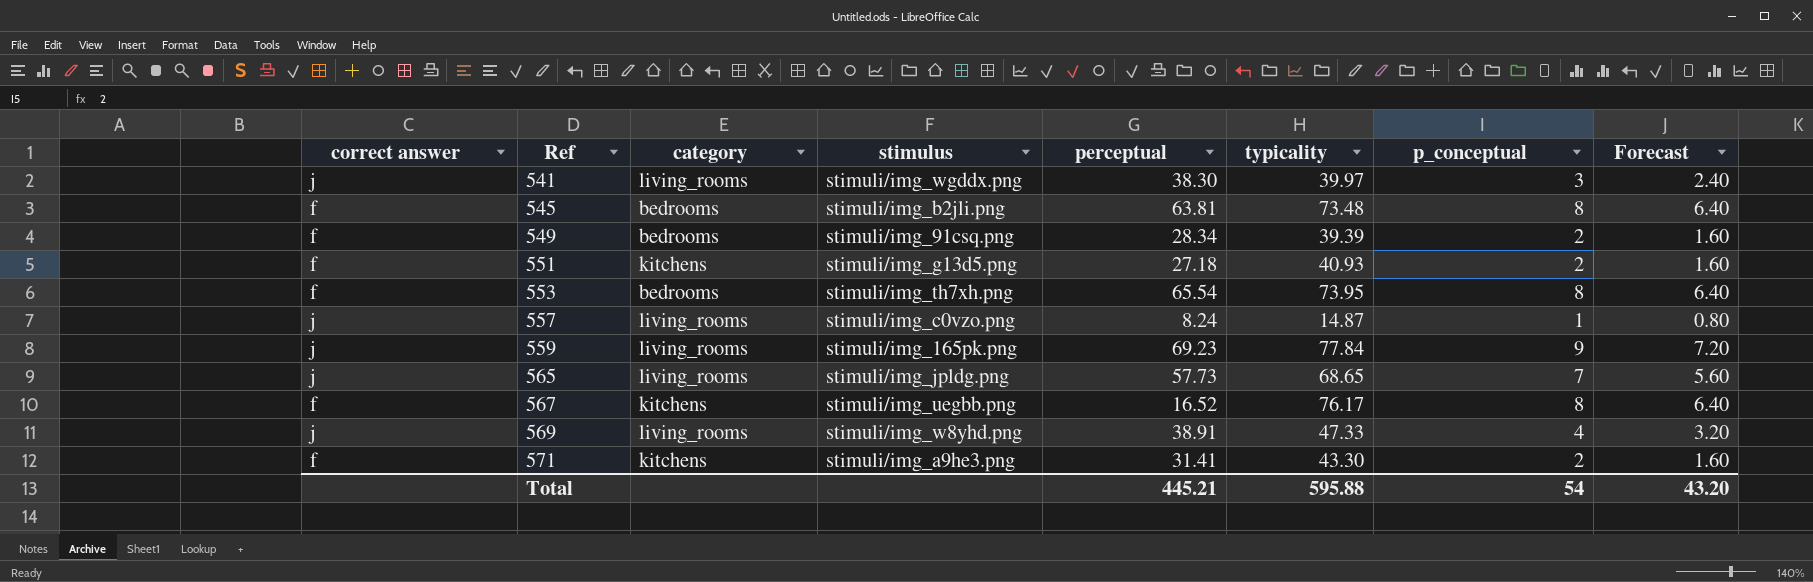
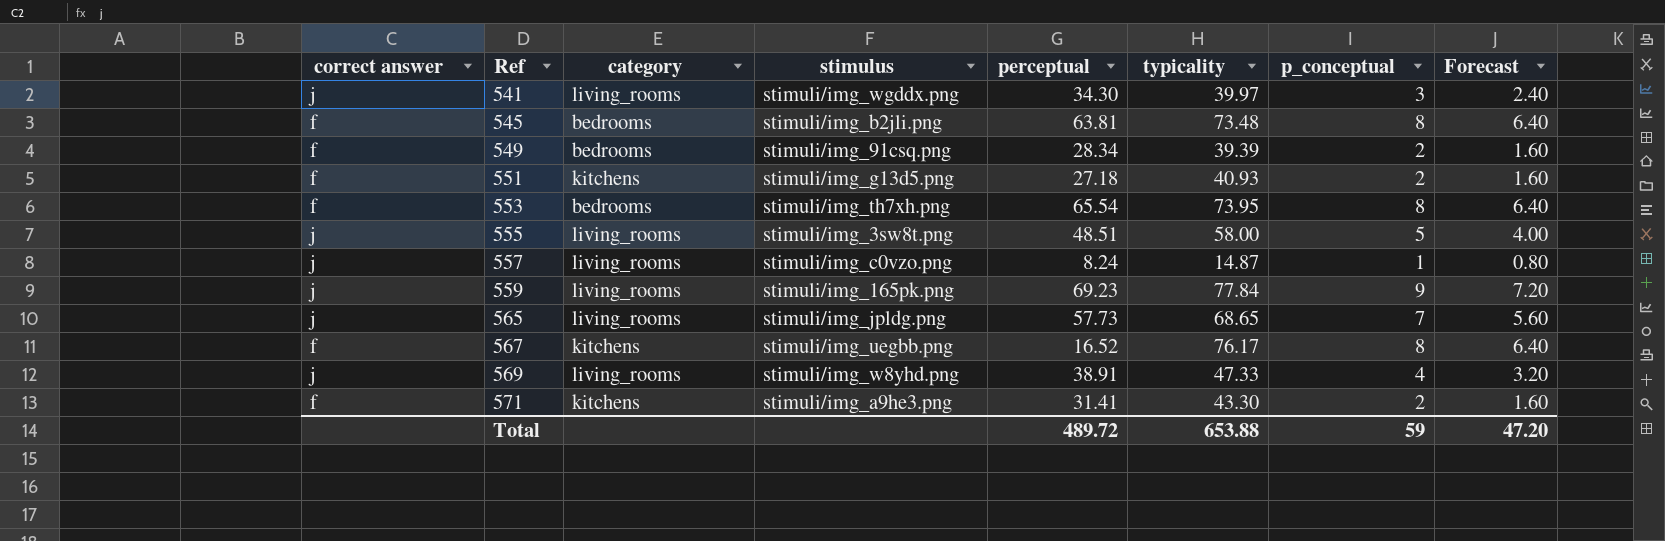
541 | perceptual: 38.30 -> 34.30
row 555: none -> j | living_rooms | stimuli/img_3sw8t.png | 48.51 | 58.00 | 5 | 4.00
Total | perceptual: 445.21 -> 489.72
Total | typicality: 595.88 -> 653.88
Total | p_conceptual: 54 -> 59
Total | Forecast: 43.20 -> 47.20

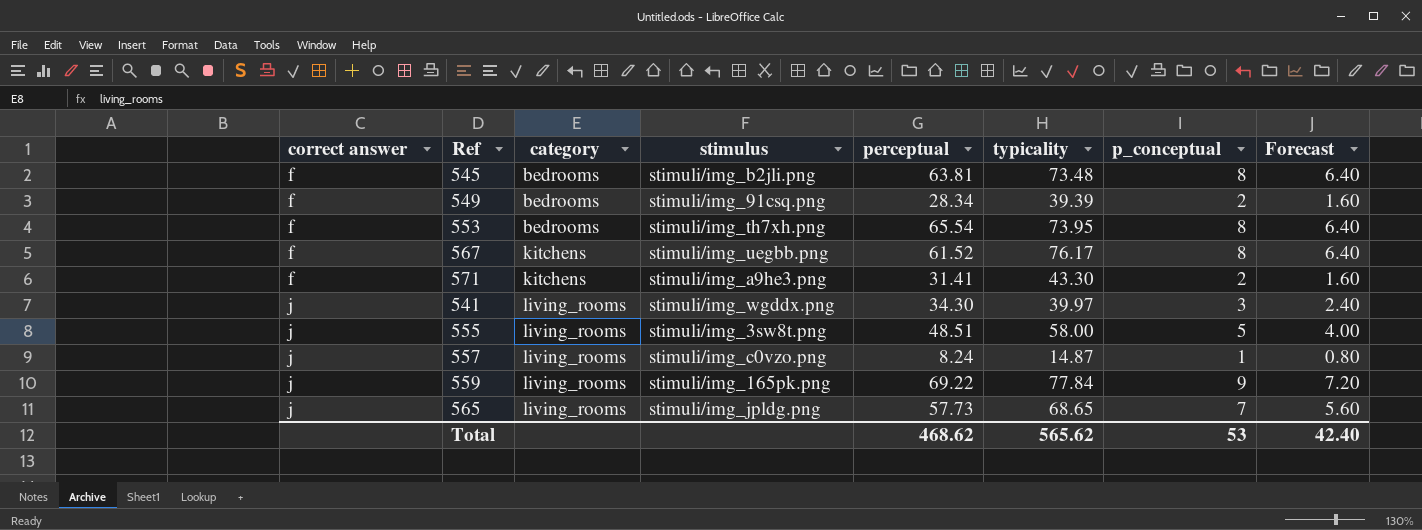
row order: Ref ascending -> correct answer ascending
row 551: f | kitchens | stimuli/img_g13d5.png | 27.18 | 40.93 | 2 | 1.60 -> none
row 569: j | living_rooms | stimuli/img_w8yhd.png | 38.91 | 47.33 | 4 | 3.20 -> none
567 | perceptual: 16.52 -> 61.52
559 | perceptual: 69.23 -> 69.22
Total | perceptual: 489.72 -> 468.62
Total | typicality: 653.88 -> 565.62
Total | p_conceptual: 59 -> 53
Total | Forecast: 47.20 -> 42.40

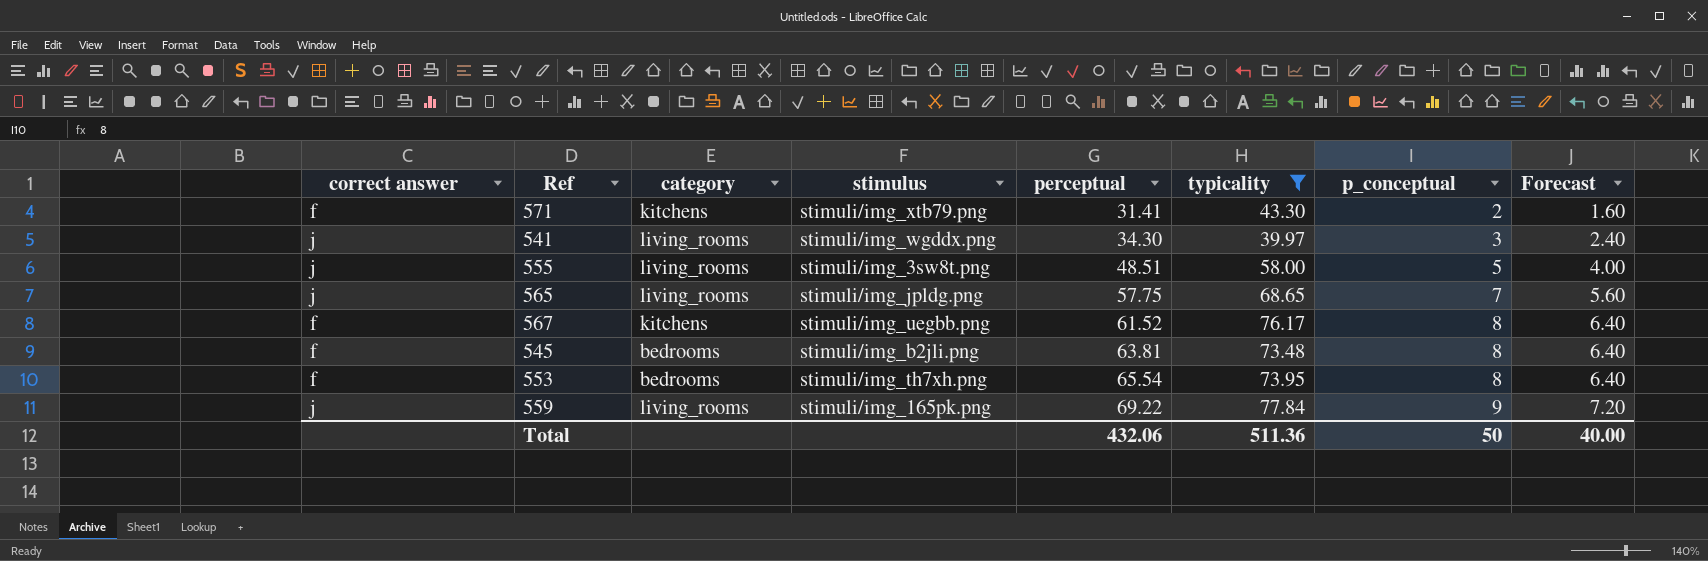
filter: none -> typicality >= 39.97
row order: correct answer ascending -> perceptual ascending
571 | stimulus: stimuli/img_a9he3.png -> stimuli/img_xtb79.png
565 | perceptual: 57.73 -> 57.75
Total | perceptual: 468.62 -> 432.06
Total | typicality: 565.62 -> 511.36
Total | p_conceptual: 53 -> 50
Total | Forecast: 42.40 -> 40.00

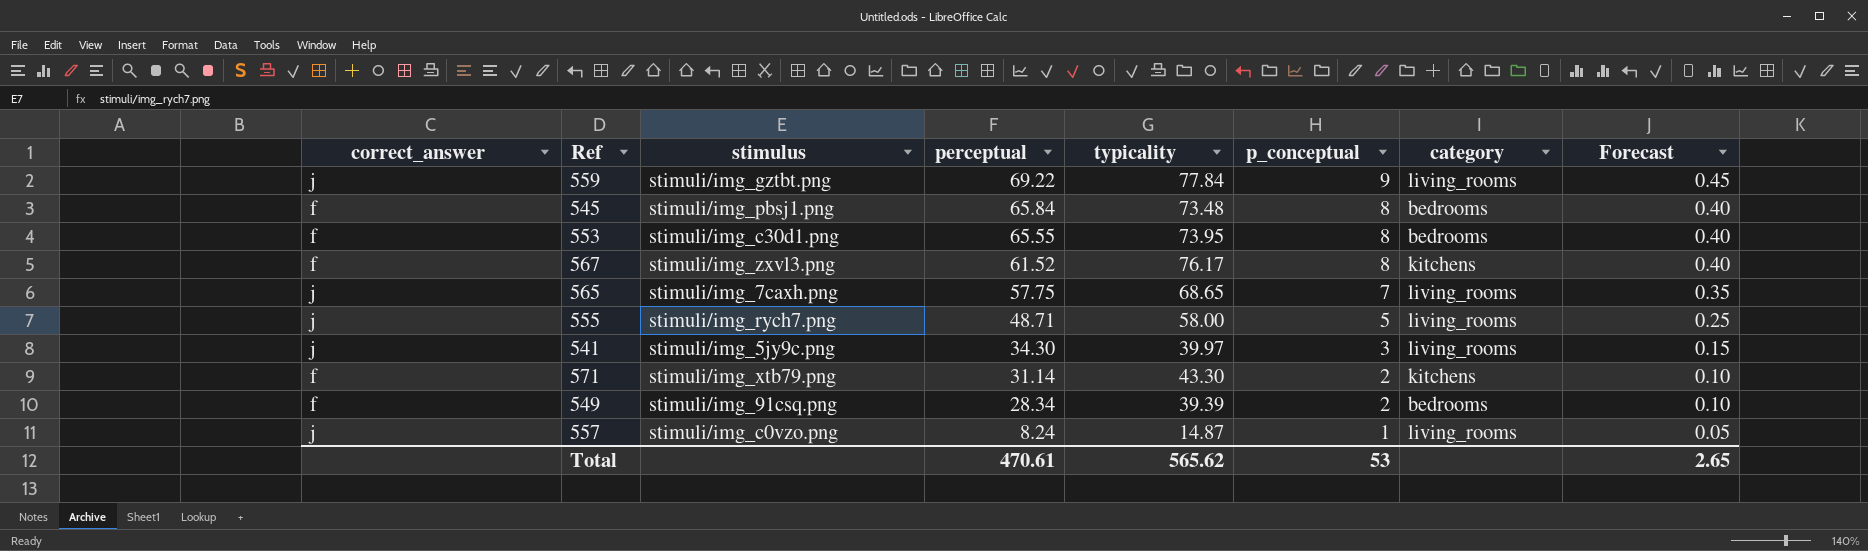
filter: typicality >= 39.97 -> none
row order: perceptual ascending -> perceptual descending
column name: correct answer -> correct_answer
column category | position: 3 -> 7
column Forecast | formula: [p_conceptual] * 0.8 -> [p_conceptual] * 0.05
559 | stimulus: stimuli/img_165pk.png -> stimuli/img_gztbt.png
545 | stimulus: stimuli/img_b2jli.png -> stimuli/img_pbsj1.png
545 | perceptual: 63.81 -> 65.84
553 | stimulus: stimuli/img_th7xh.png -> stimuli/img_c30d1.png
553 | perceptual: 65.54 -> 65.55
567 | stimulus: stimuli/img_uegbb.png -> stimuli/img_zxvl3.png
565 | stimulus: stimuli/img_jpldg.png -> stimuli/img_7caxh.png
555 | stimulus: stimuli/img_3sw8t.png -> stimuli/img_rych7.png
555 | perceptual: 48.51 -> 48.71
541 | stimulus: stimuli/img_wgddx.png -> stimuli/img_5jy9c.png
571 | perceptual: 31.41 -> 31.14
Total | perceptual: 432.06 -> 470.61
Total | typicality: 511.36 -> 565.62
Total | p_conceptual: 50 -> 53
Total | Forecast: 40.00 -> 2.65

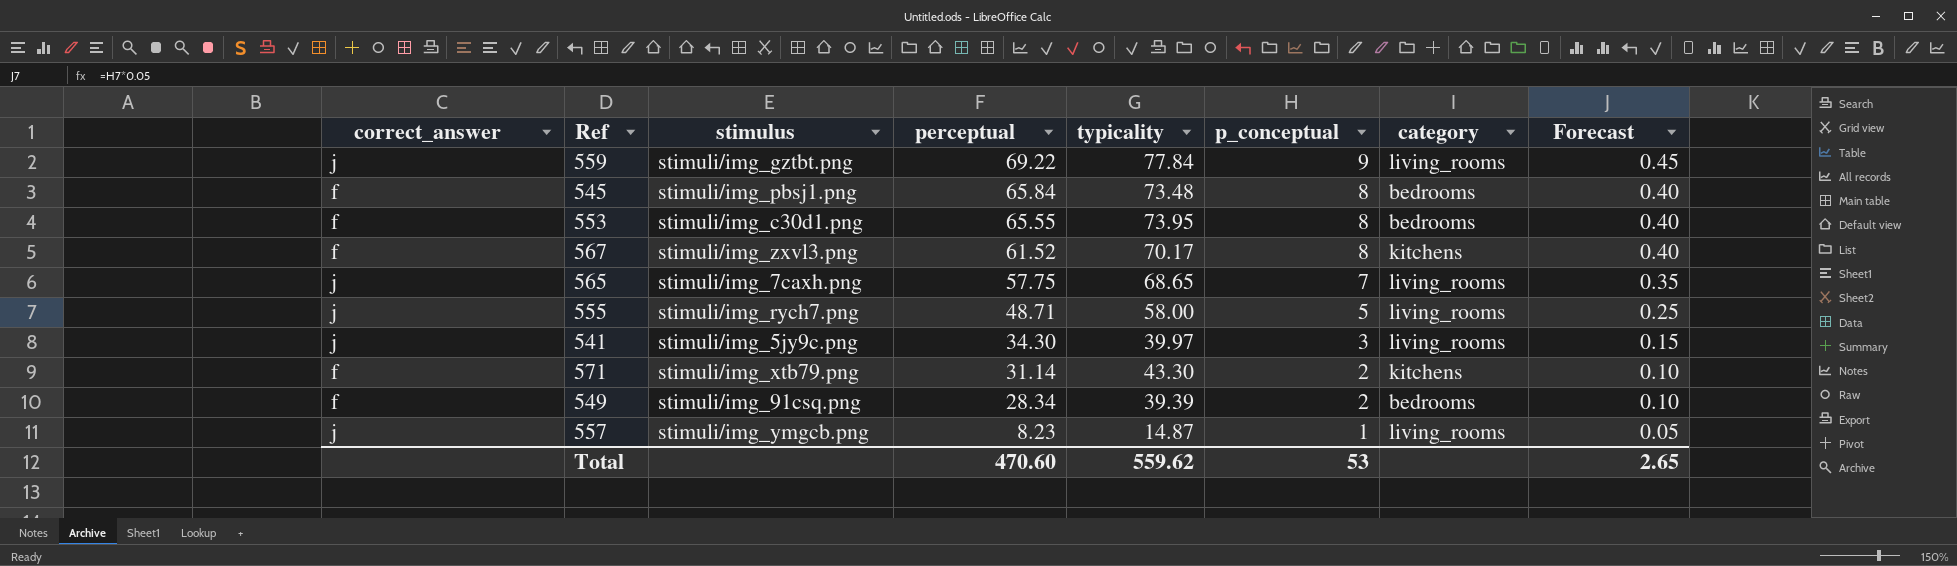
567 | typicality: 76.17 -> 70.17
557 | stimulus: stimuli/img_c0vzo.png -> stimuli/img_ymgcb.png
557 | perceptual: 8.24 -> 8.23
Total | perceptual: 470.61 -> 470.60
Total | typicality: 565.62 -> 559.62

